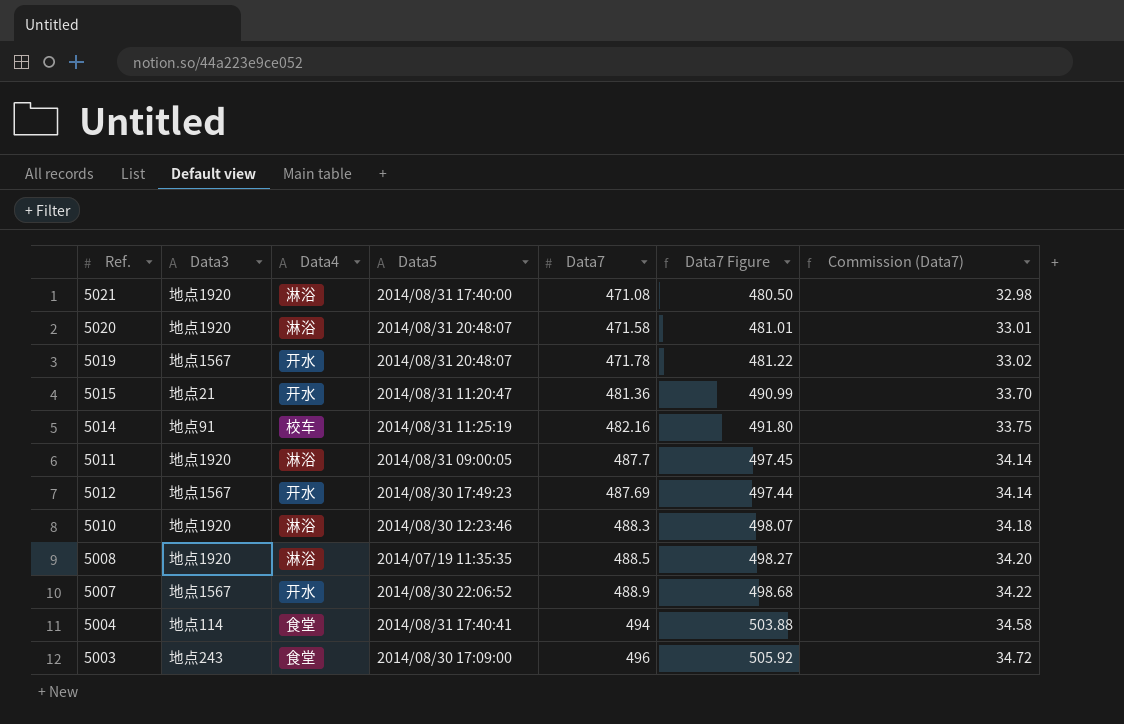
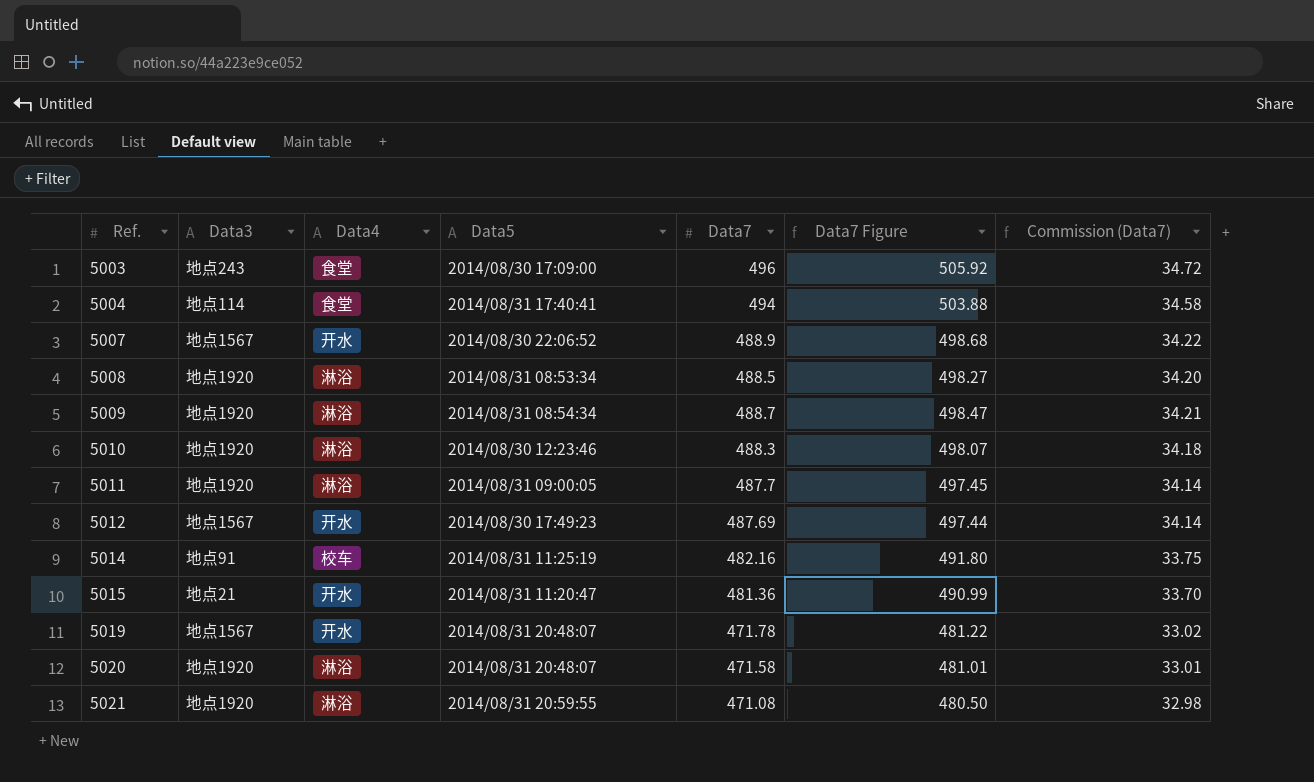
row order: Commission (Data7) ascending -> Ref. ascending
5008 | Data5: 2014/07/19 11:35:35 -> 2014/08/31 08:53:34
row 5009: none -> 地点1920 | 淋浴 | 2014/08/31 08:54:34 | 488.7 | 498.47 | 34.21
5021 | Data5: 2014/08/31 17:40:00 -> 2014/08/31 20:59:55

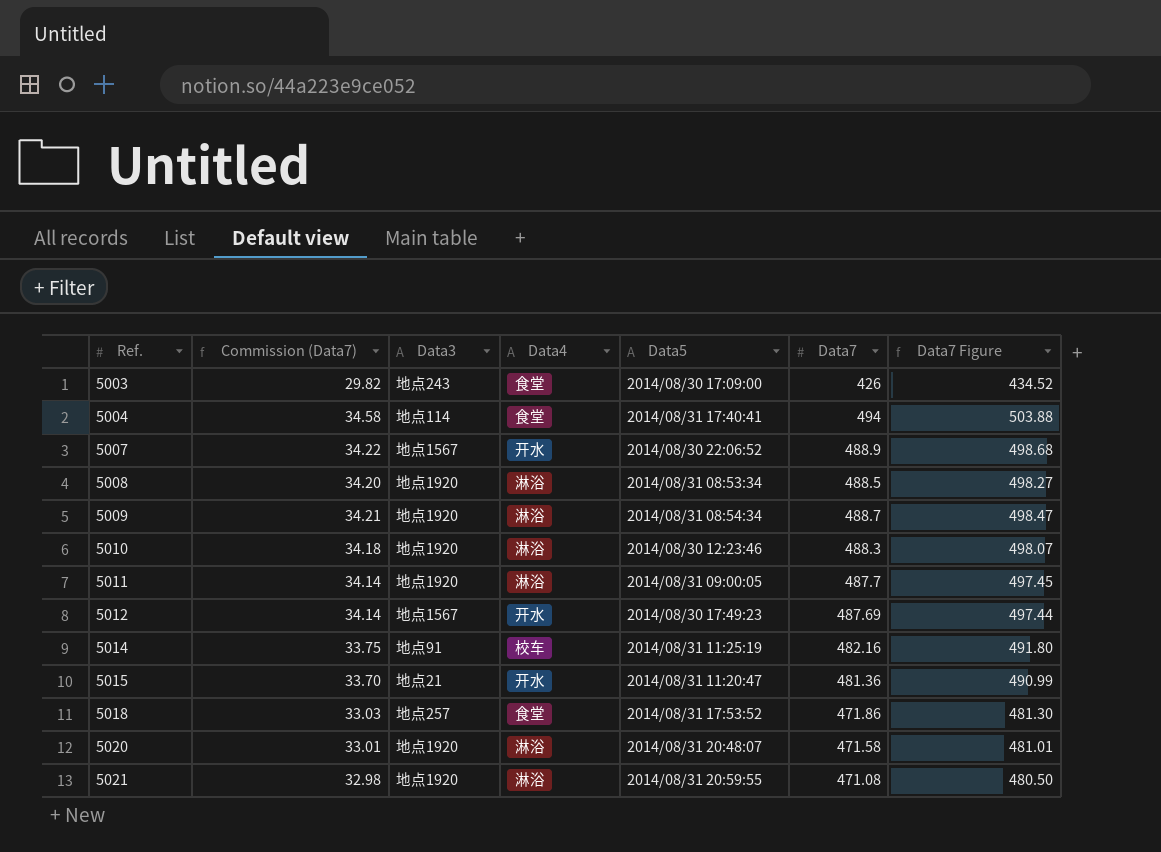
column Commission (Data7) | position: 7 -> 2
row 5019: 地点1567 | 开水 | 2014/08/31 20:48:07 | 471.78 | 481.22 | 33.02 -> none
5003 | Commission (Data7): 34.72 -> 29.82
5003 | Data7: 496 -> 426
5003 | Data7 Figure: 505.92 -> 434.52
row 5018: none -> 33.03 | 地点257 | 食堂 | 2014/08/31 17:53:52 | 471.86 | 481.30

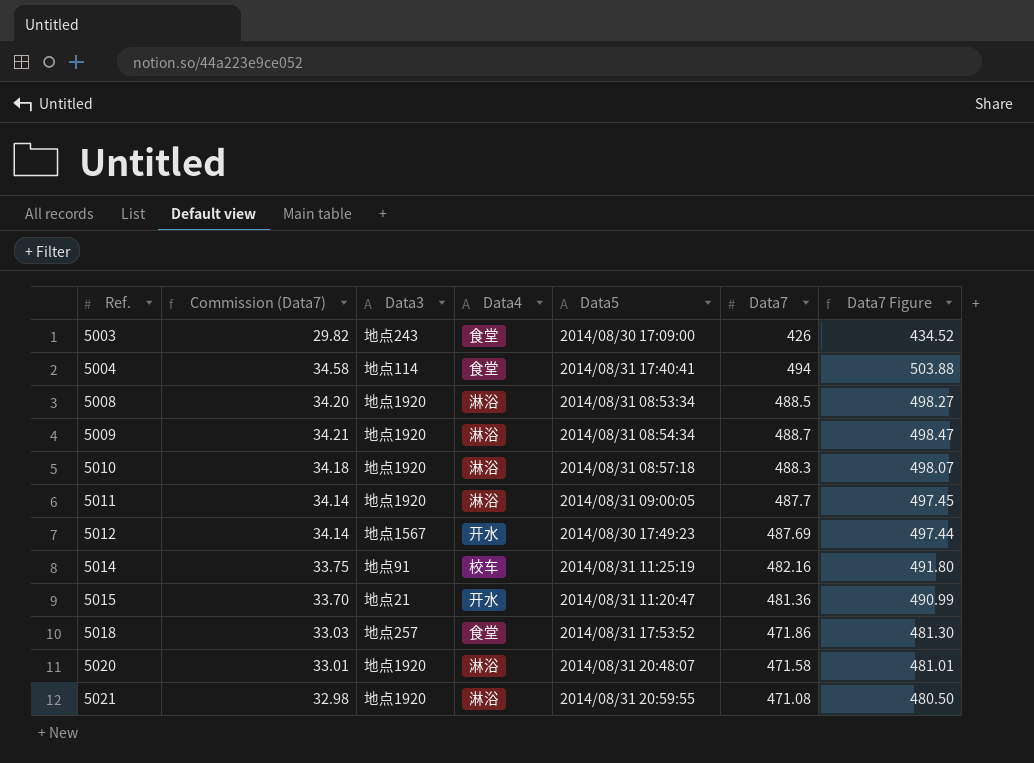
row 5007: 34.22 | 地点1567 | 开水 | 2014/08/30 22:06:52 | 488.9 | 498.68 -> none
5010 | Data5: 2014/08/30 12:23:46 -> 2014/08/31 08:57:18

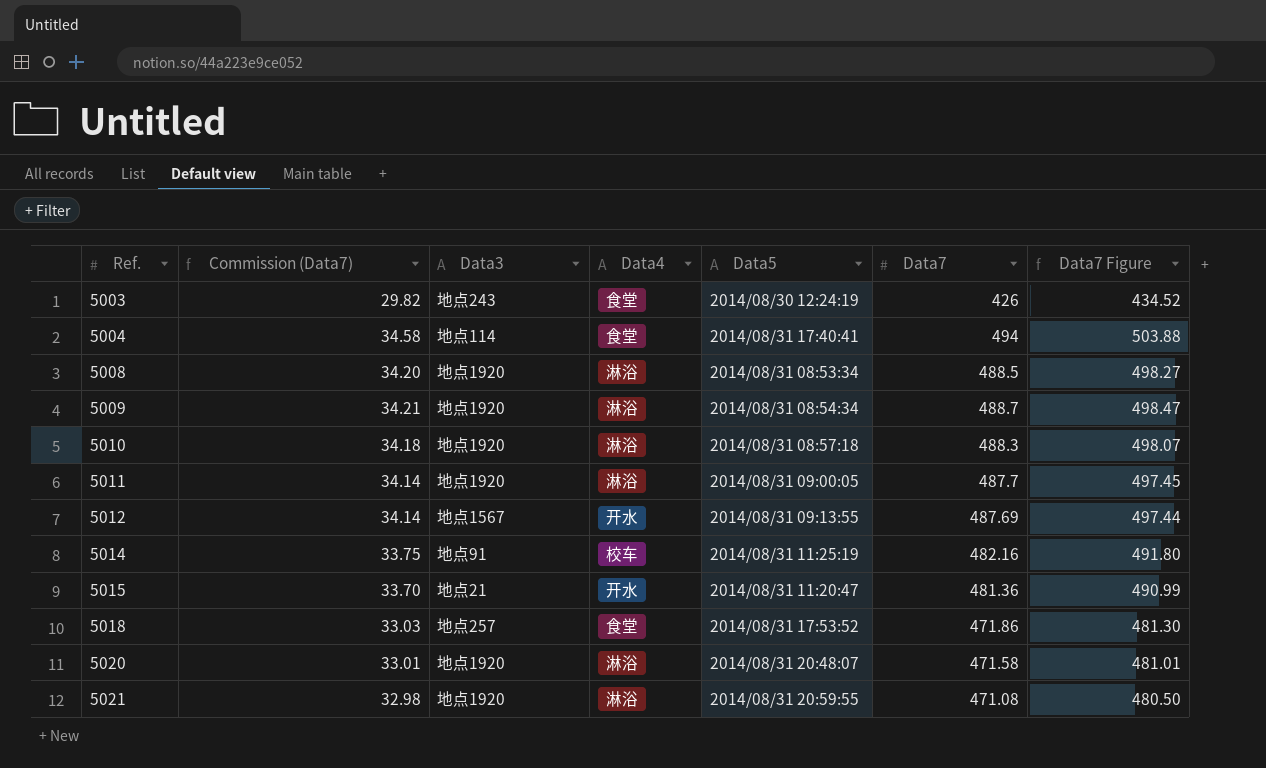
5003 | Data5: 2014/08/30 17:09:00 -> 2014/08/30 12:24:19
5012 | Data5: 2014/08/30 17:49:23 -> 2014/08/31 09:13:55

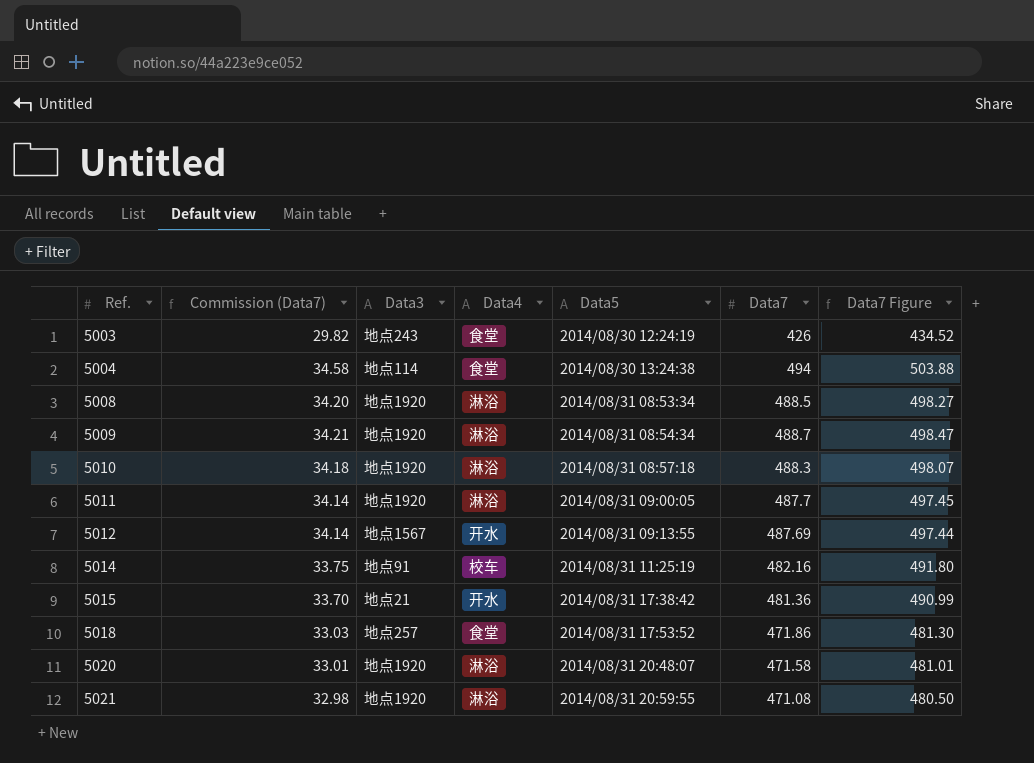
5004 | Data5: 2014/08/31 17:40:41 -> 2014/08/30 13:24:38
5015 | Data5: 2014/08/31 11:20:47 -> 2014/08/31 17:38:42

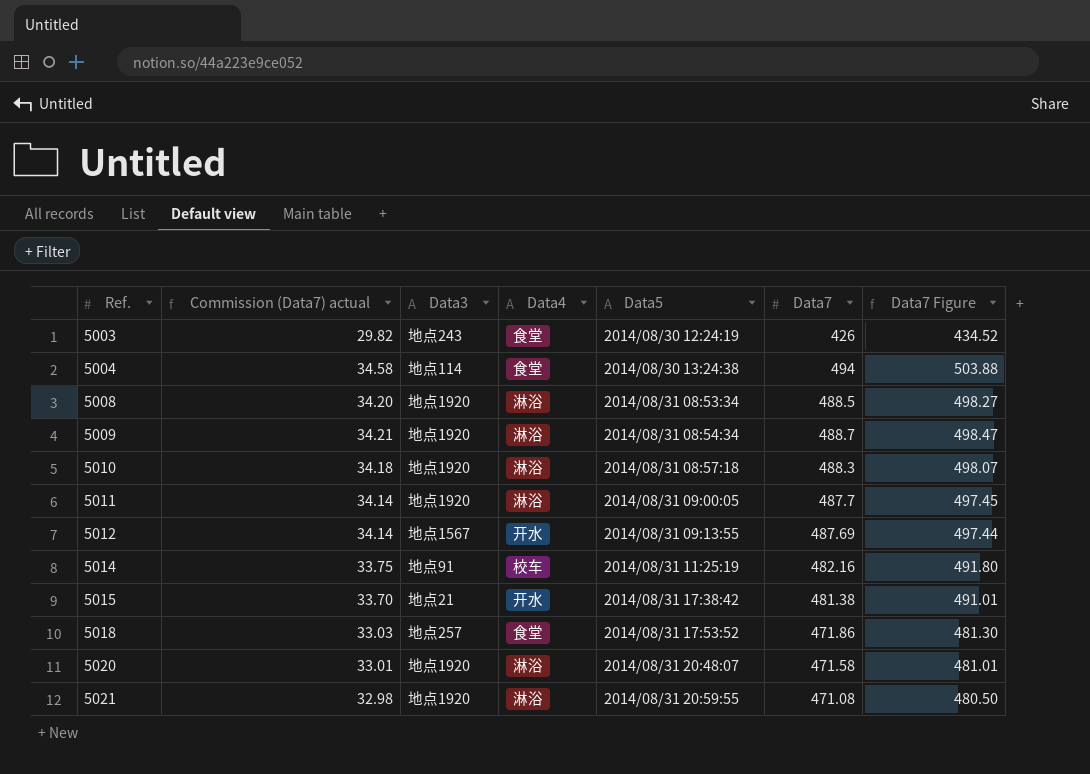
column name: Commission (Data7) -> Commission (Data7) actual
5015 | Data7: 481.36 -> 481.38
5015 | Data7 Figure: 490.99 -> 491.01

